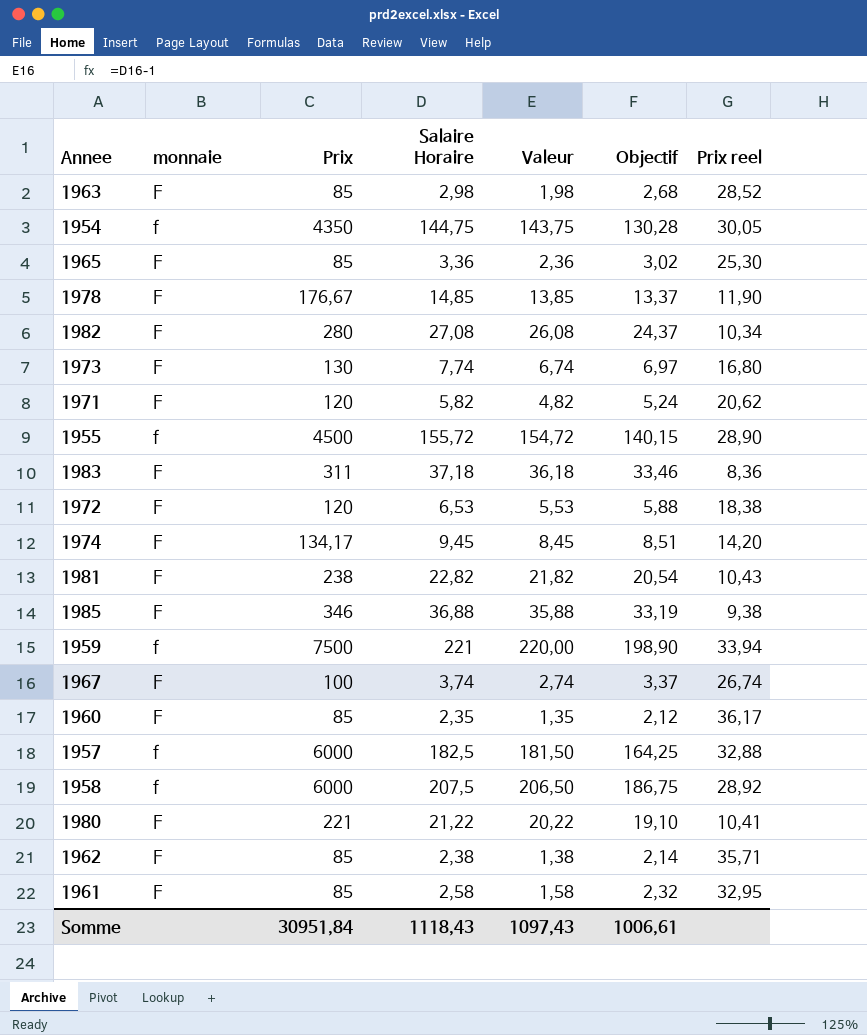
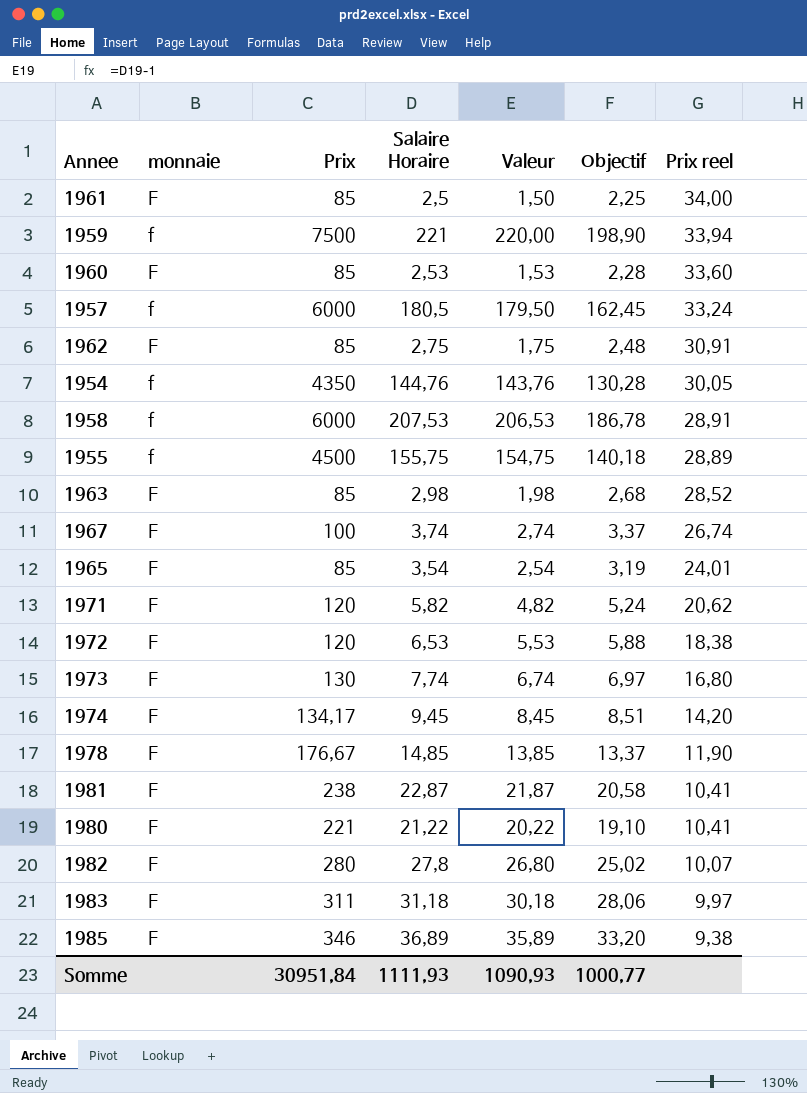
row order: none -> Prix reel descending
1961 | Salaire Horaire: 2,58 -> 2,5
1961 | Valeur: 1,58 -> 1,50
1961 | Objectif: 2,32 -> 2,25
1961 | Prix reel: 32,95 -> 34,00
1960 | Salaire Horaire: 2,35 -> 2,53
1960 | Valeur: 1,35 -> 1,53
1960 | Objectif: 2,12 -> 2,28
1960 | Prix reel: 36,17 -> 33,60
1957 | Salaire Horaire: 182,5 -> 180,5
1957 | Valeur: 181,50 -> 179,50
1957 | Objectif: 164,25 -> 162,45
1957 | Prix reel: 32,88 -> 33,24
1962 | Salaire Horaire: 2,38 -> 2,75
1962 | Valeur: 1,38 -> 1,75
1962 | Objectif: 2,14 -> 2,48
1962 | Prix reel: 35,71 -> 30,91
1954 | Salaire Horaire: 144,75 -> 144,76
1954 | Valeur: 143,75 -> 143,76
1958 | Salaire Horaire: 207,5 -> 207,53
1958 | Valeur: 206,50 -> 206,53
1958 | Objectif: 186,75 -> 186,78
1958 | Prix reel: 28,92 -> 28,91
1955 | Salaire Horaire: 155,72 -> 155,75
1955 | Valeur: 154,72 -> 154,75
1955 | Objectif: 140,15 -> 140,18
1955 | Prix reel: 28,90 -> 28,89
1965 | Salaire Horaire: 3,36 -> 3,54
1965 | Valeur: 2,36 -> 2,54
1965 | Objectif: 3,02 -> 3,19
1965 | Prix reel: 25,30 -> 24,01
1981 | Salaire Horaire: 22,82 -> 22,87
1981 | Valeur: 21,82 -> 21,87
1981 | Objectif: 20,54 -> 20,58
1981 | Prix reel: 10,43 -> 10,41
1982 | Salaire Horaire: 27,08 -> 27,8
1982 | Valeur: 26,08 -> 26,80
1982 | Objectif: 24,37 -> 25,02
1982 | Prix reel: 10,34 -> 10,07
1983 | Salaire Horaire: 37,18 -> 31,18
1983 | Valeur: 36,18 -> 30,18
1983 | Objectif: 33,46 -> 28,06
1983 | Prix reel: 8,36 -> 9,97
1985 | Salaire Horaire: 36,88 -> 36,89
1985 | Valeur: 35,88 -> 35,89
1985 | Objectif: 33,19 -> 33,20
Somme | Salaire Horaire: 1118,43 -> 1111,93
Somme | Valeur: 1097,43 -> 1090,93
Somme | Objectif: 1006,61 -> 1000,77

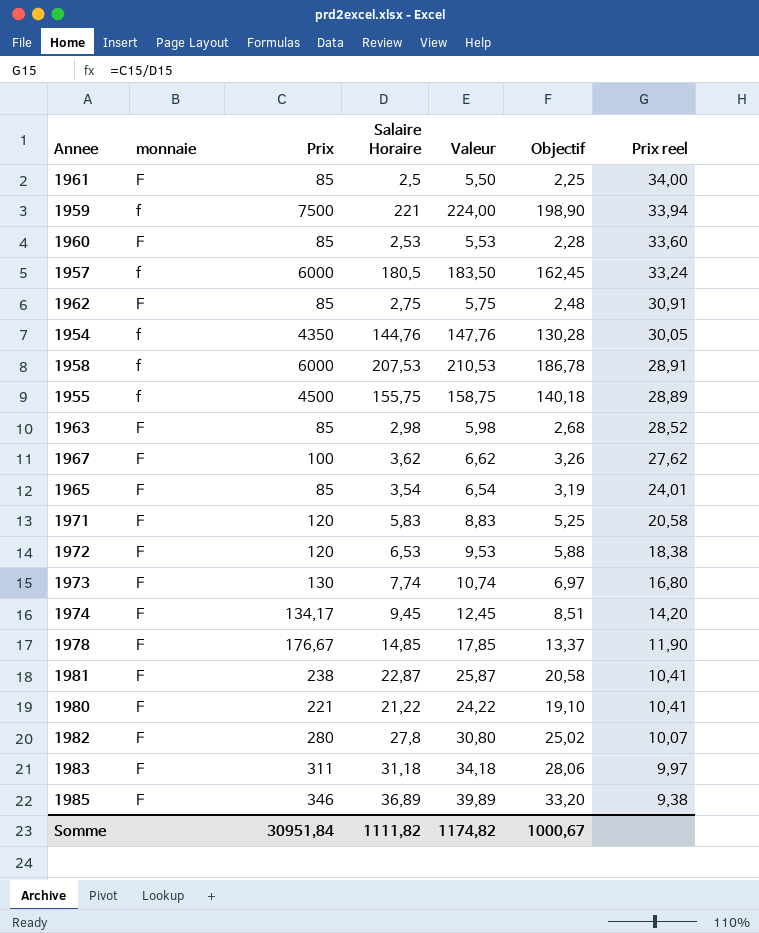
column Valeur | formula: [Salaire Horaire] - 1 -> [Salaire Horaire] + 3
1967 | Salaire Horaire: 3,74 -> 3,62
1967 | Objectif: 3,37 -> 3,26
1967 | Prix reel: 26,74 -> 27,62
1971 | Salaire Horaire: 5,82 -> 5,83
1971 | Objectif: 5,24 -> 5,25
1971 | Prix reel: 20,62 -> 20,58
Somme | Salaire Horaire: 1111,93 -> 1111,82
Somme | Valeur: 1090,93 -> 1174,82
Somme | Objectif: 1000,77 -> 1000,67

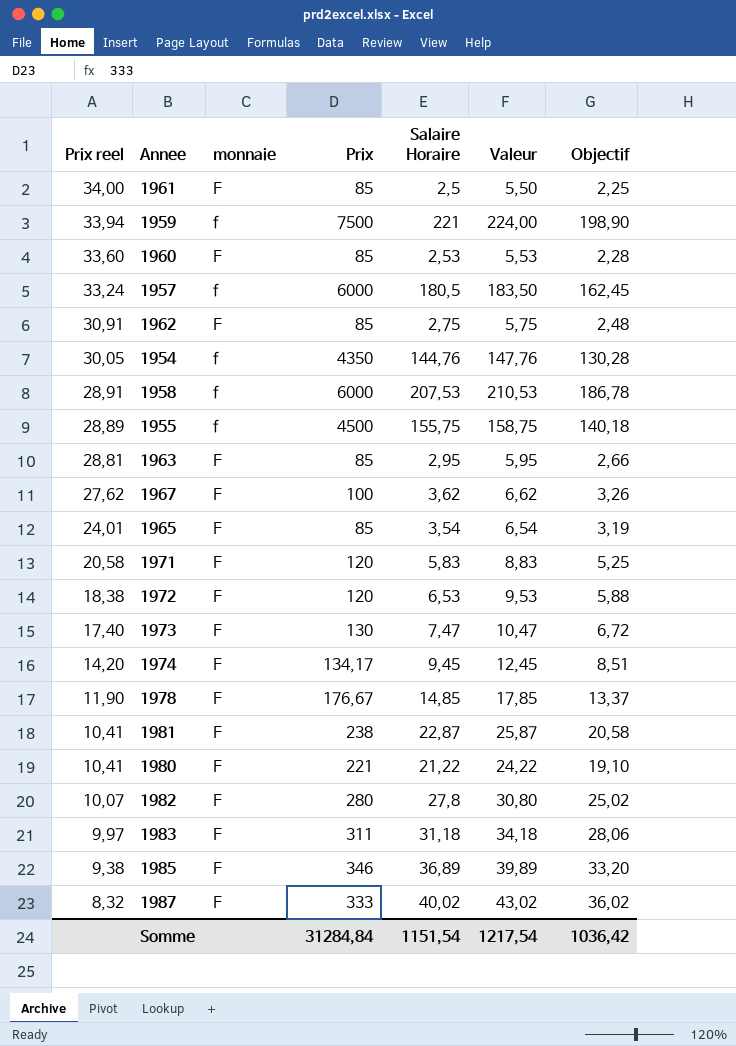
column Prix reel | position: 7 -> 1
1963 | Prix reel: 28,52 -> 28,81
1963 | Salaire Horaire: 2,98 -> 2,95
1963 | Valeur: 5,98 -> 5,95
1963 | Objectif: 2,68 -> 2,66
1973 | Prix reel: 16,80 -> 17,40
1973 | Salaire Horaire: 7,74 -> 7,47
1973 | Valeur: 10,74 -> 10,47
1973 | Objectif: 6,97 -> 6,72
row 1987: none -> 8,32 | F | 333 | 40,02 | 43,02 | 36,02
Somme | Prix: 30951,84 -> 31284,84
Somme | Salaire Horaire: 1111,82 -> 1151,54
Somme | Valeur: 1174,82 -> 1217,54
Somme | Objectif: 1000,67 -> 1036,42

